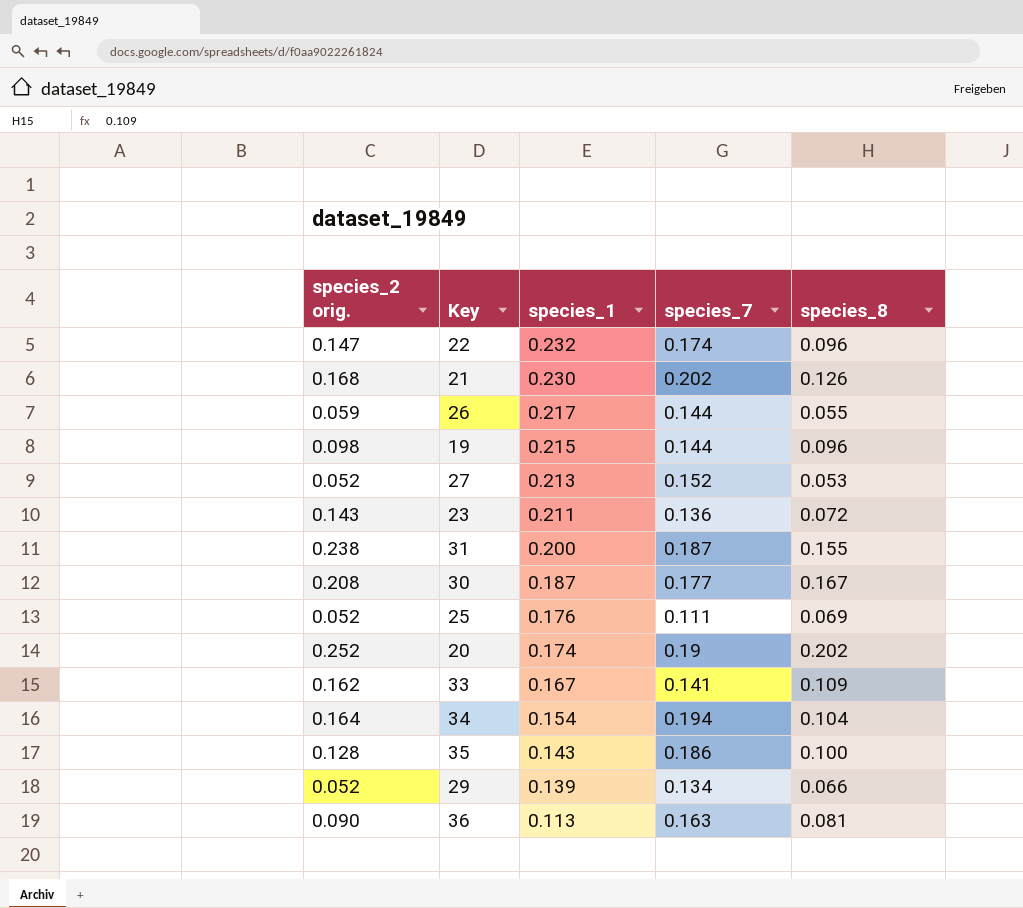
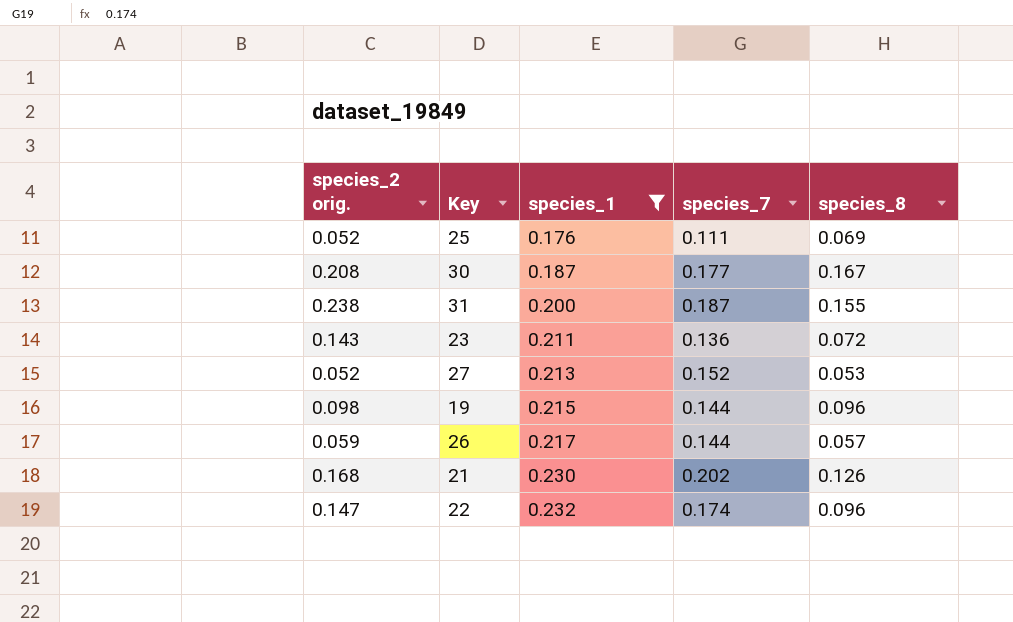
filter: none -> species_1 >= 0.176
row order: species_1 descending -> species_1 ascending
26 | species_8: 0.055 -> 0.057

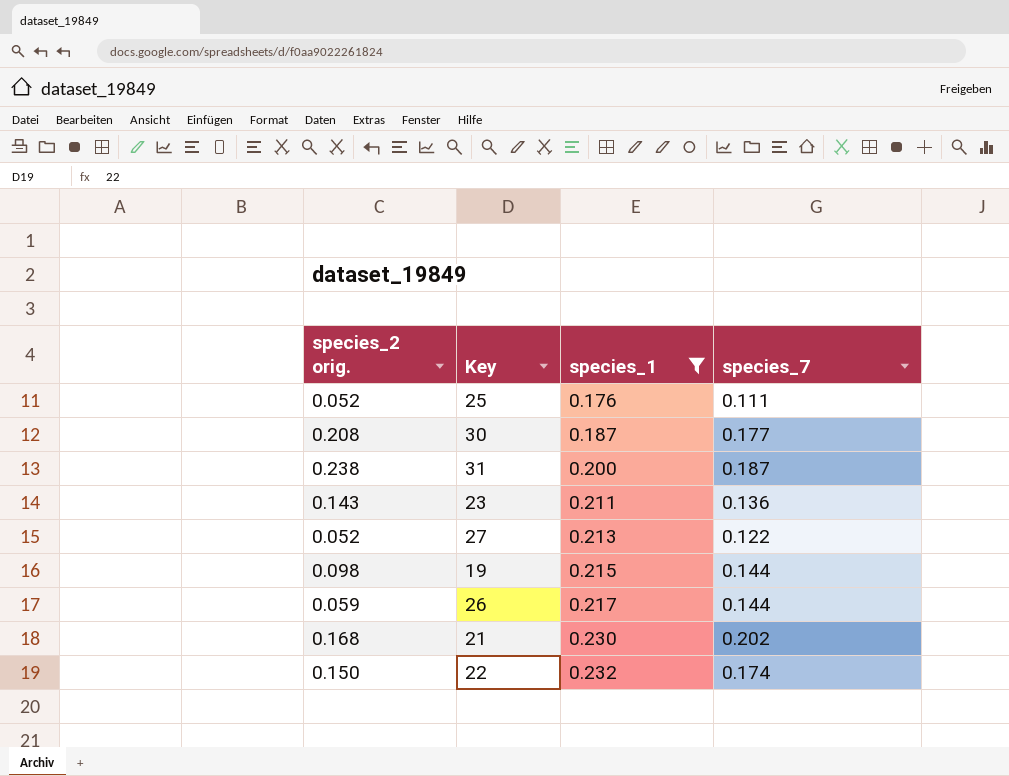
column species_8 | position: 5 -> none
27 | species_7: 0.152 -> 0.122
22 | species_2 orig.: 0.147 -> 0.150

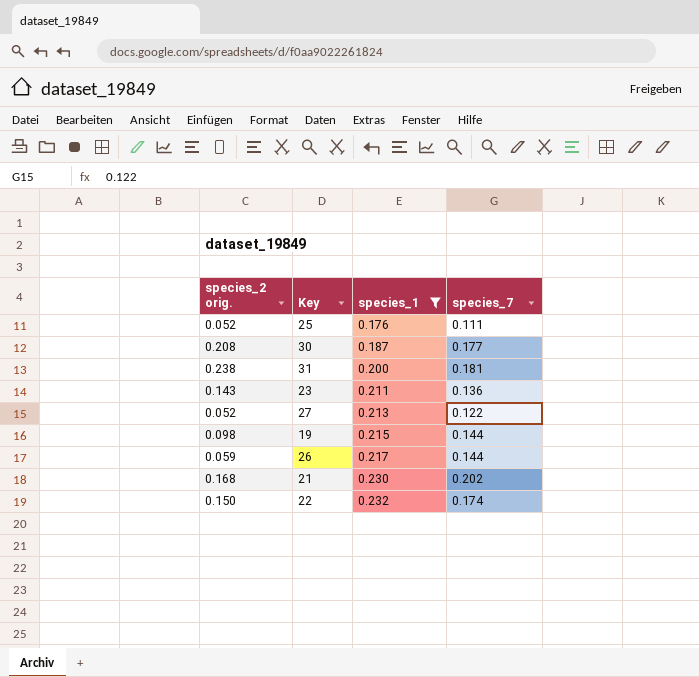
31 | species_7: 0.187 -> 0.181

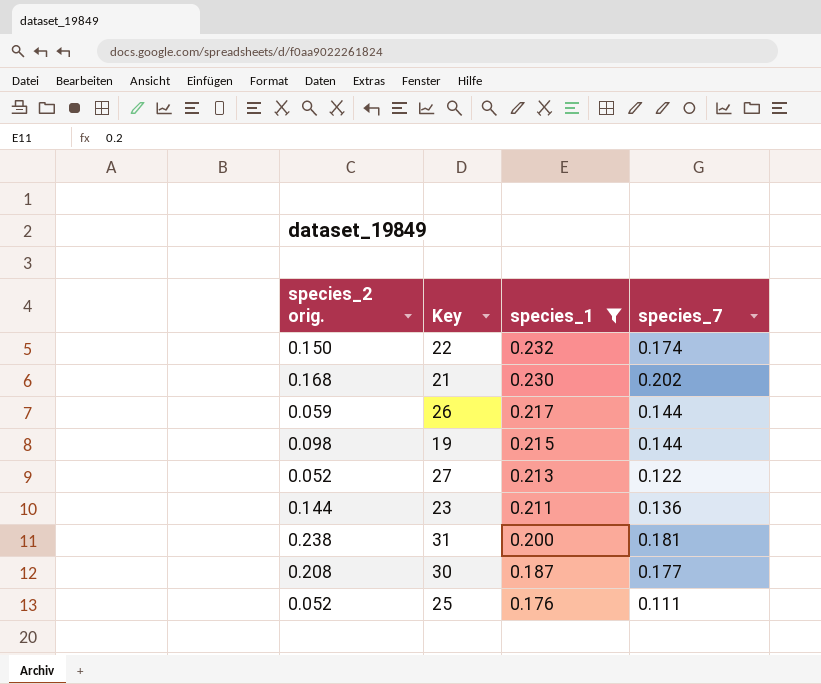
row order: species_1 ascending -> species_1 descending
23 | species_2 orig.: 0.143 -> 0.144

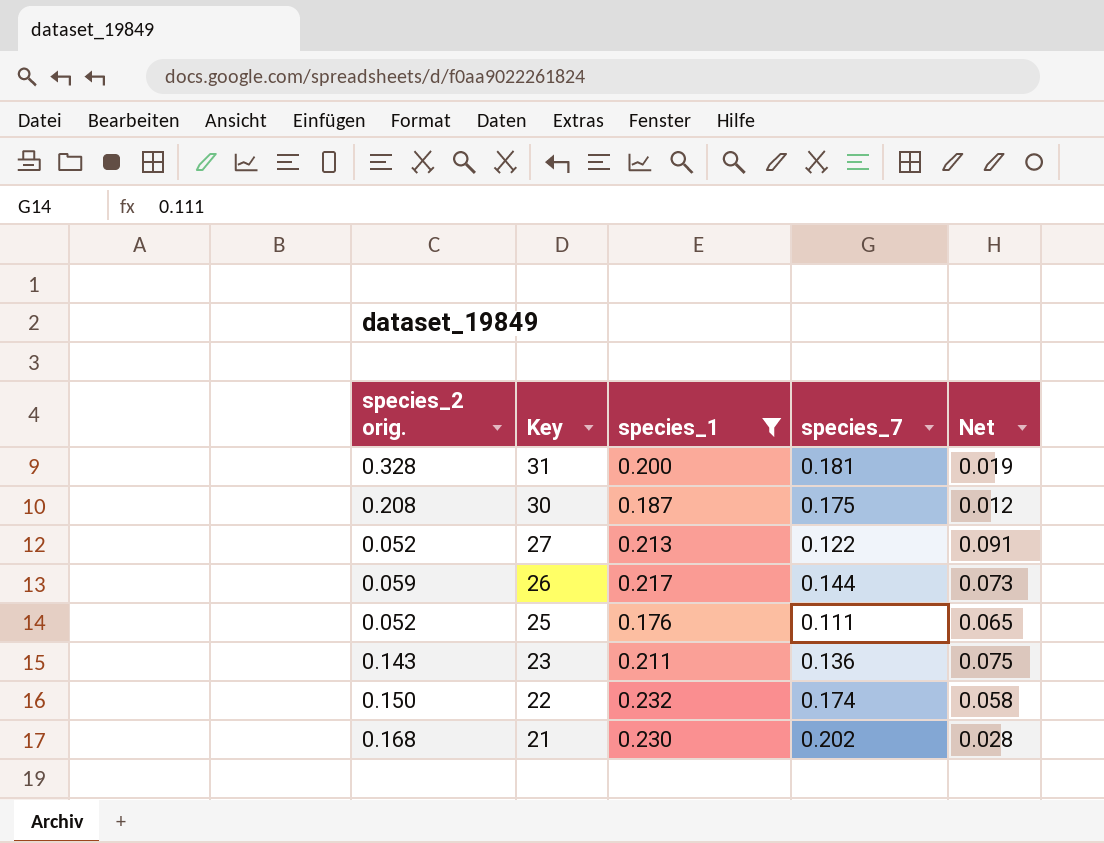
row order: species_1 descending -> Key descending
column Net | formula: none -> [species_1] - [species_7]
row 19: 0.098 | 0.215 | 0.144 -> none
31 | species_2 orig.: 0.238 -> 0.328
30 | species_7: 0.177 -> 0.175
23 | species_2 orig.: 0.144 -> 0.143

